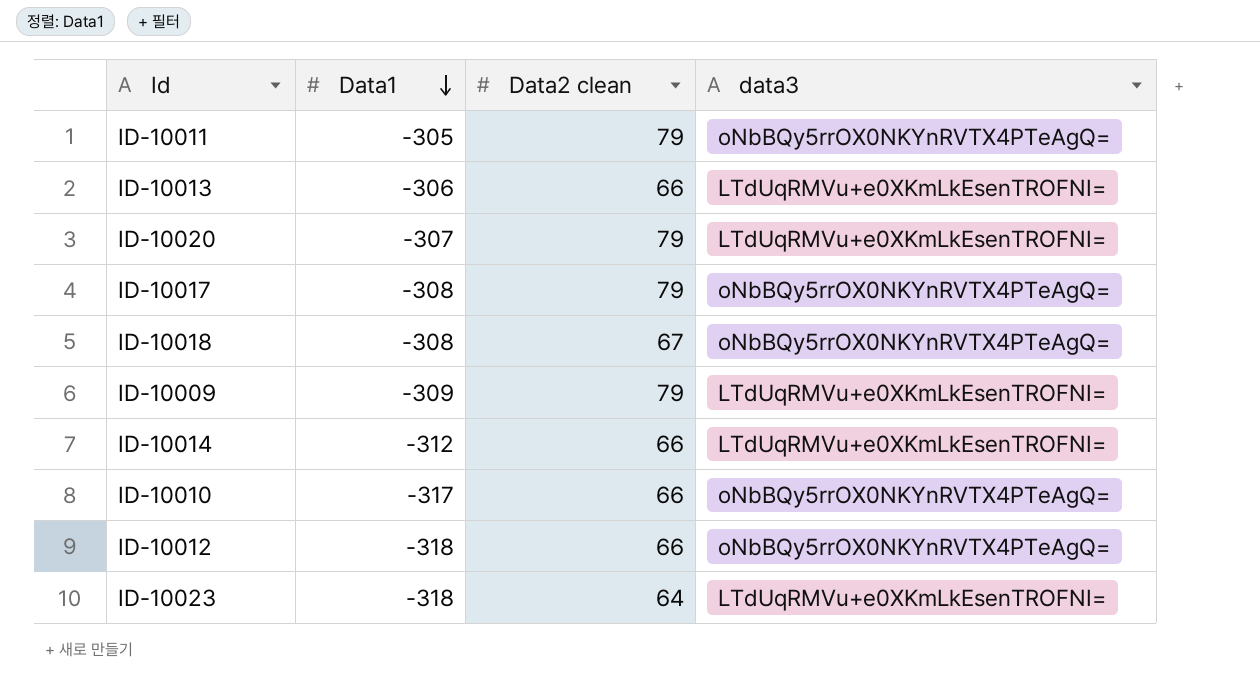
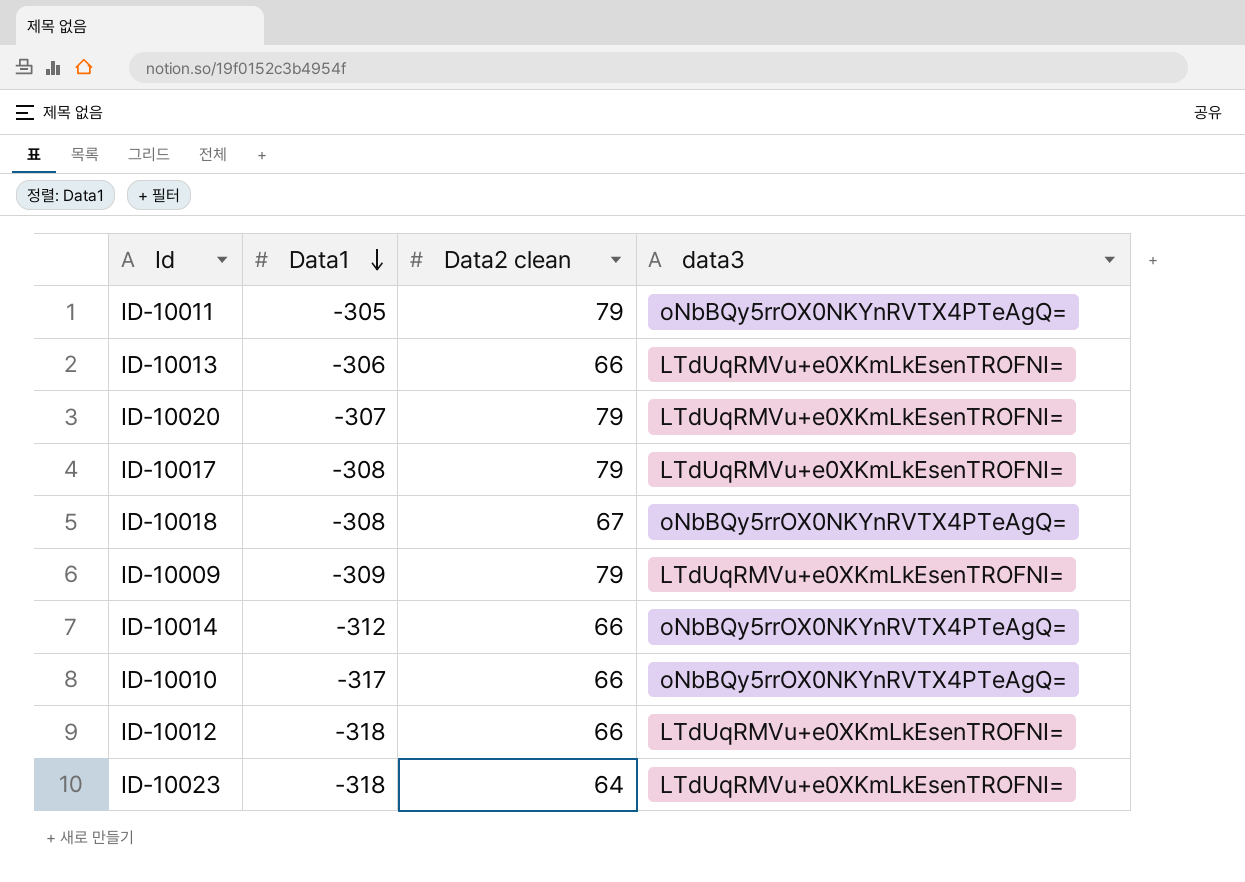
ID-10017 | data3: oNbBQy5rrOX0NKYnRVTX4PTeAgQ= -> LTdUqRMVu+e0XKmLkEsenTROFNI=
ID-10014 | data3: LTdUqRMVu+e0XKmLkEsenTROFNI= -> oNbBQy5rrOX0NKYnRVTX4PTeAgQ=
ID-10012 | data3: oNbBQy5rrOX0NKYnRVTX4PTeAgQ= -> LTdUqRMVu+e0XKmLkEsenTROFNI=

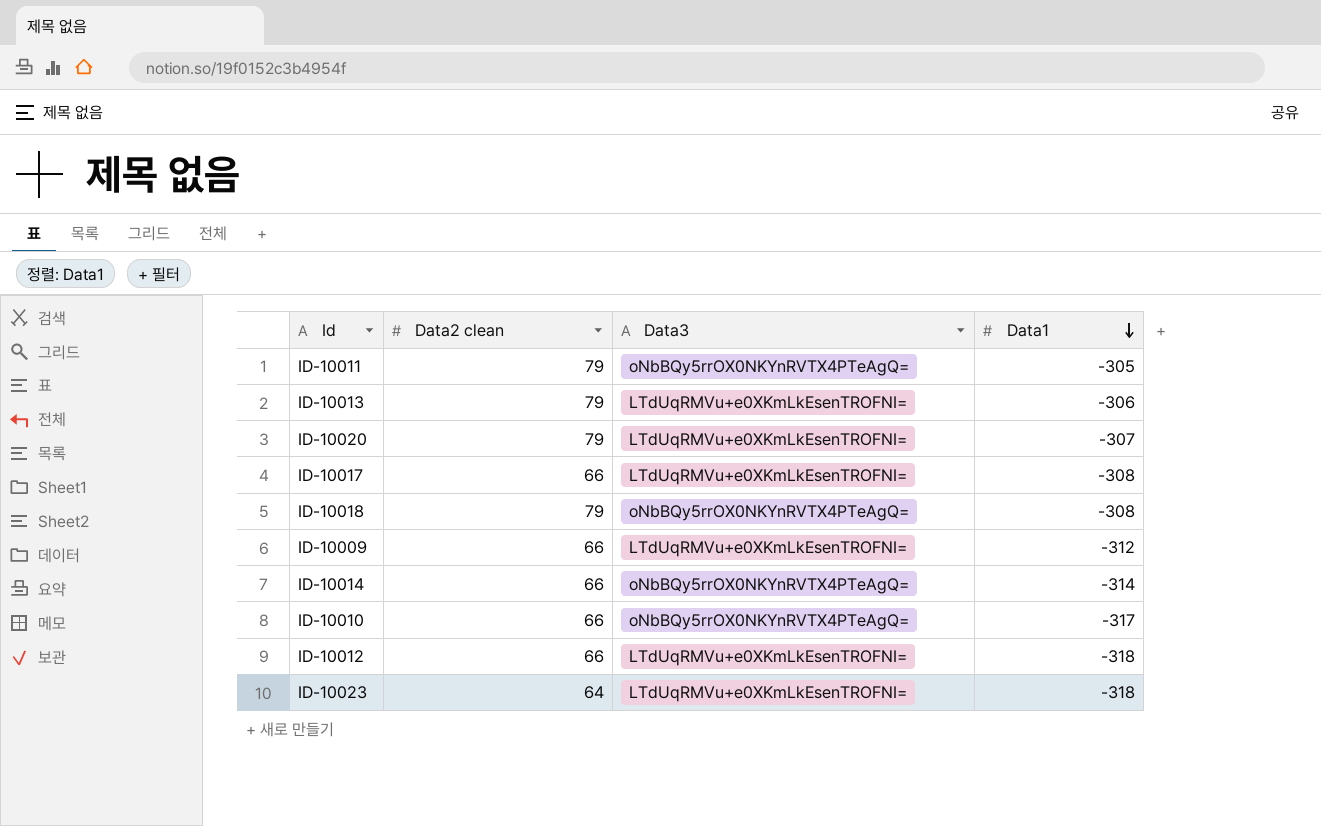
column name: data3 -> Data3
column Data1 | position: 2 -> 4
ID-10013 | Data2 clean: 66 -> 79
ID-10017 | Data2 clean: 79 -> 66
ID-10018 | Data2 clean: 67 -> 79
ID-10009 | Data2 clean: 79 -> 66
ID-10009 | Data1: -309 -> -312
ID-10014 | Data1: -312 -> -314

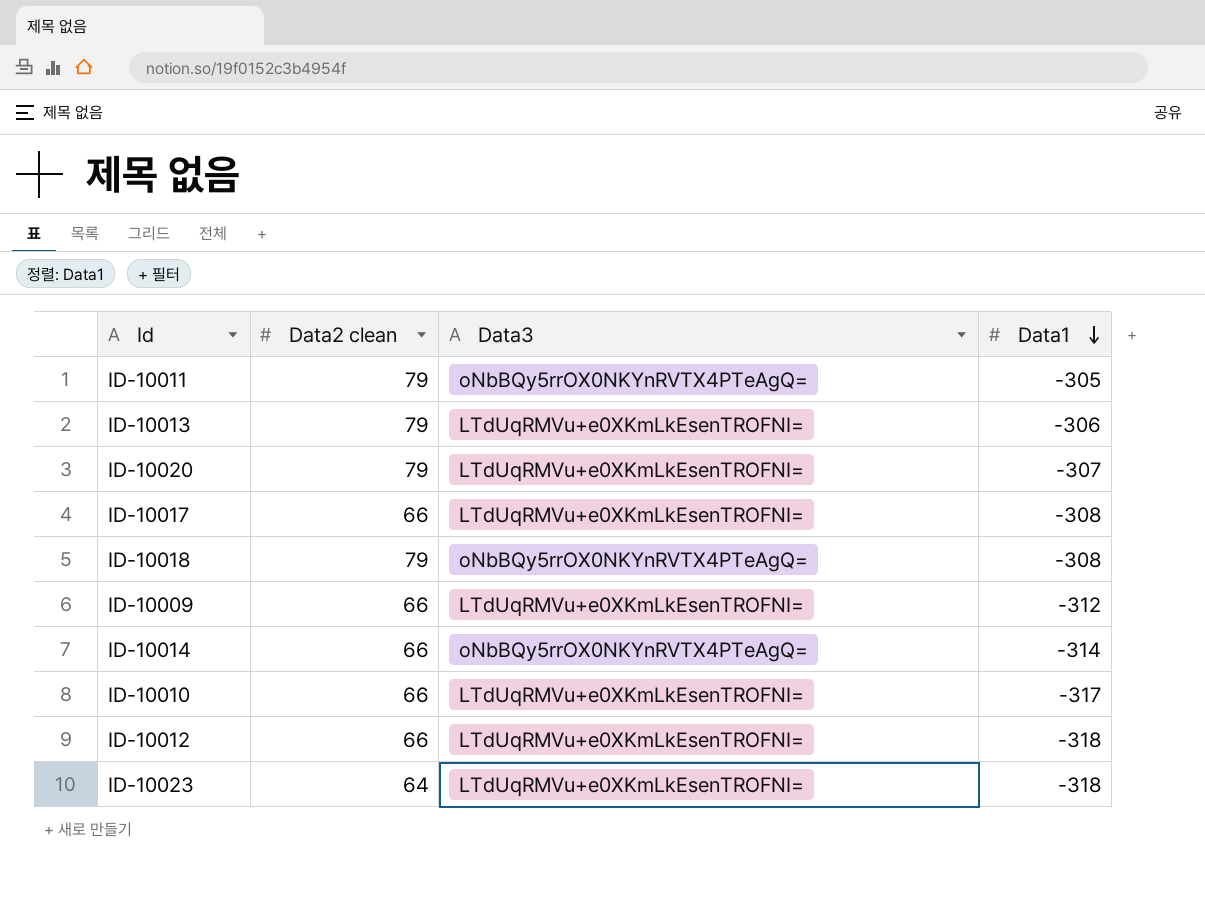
ID-10010 | Data3: oNbBQy5rrOX0NKYnRVTX4PTeAgQ= -> LTdUqRMVu+e0XKmLkEsenTROFNI=

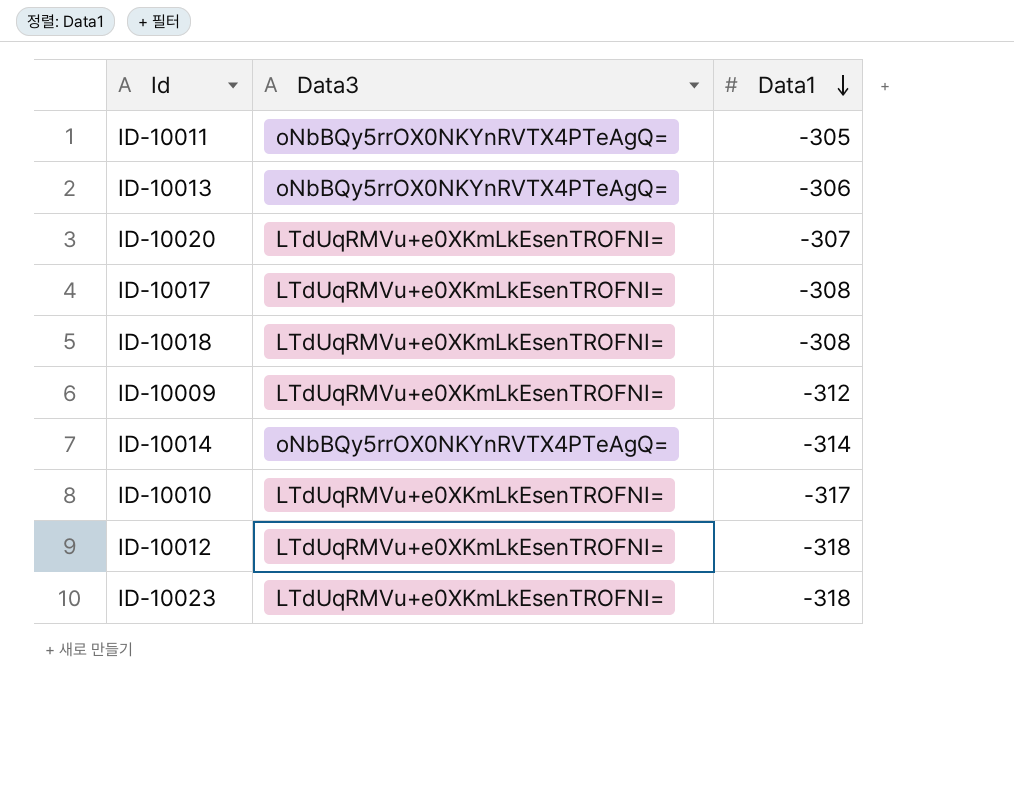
column Data2 clean | position: 2 -> none
ID-10013 | Data3: LTdUqRMVu+e0XKmLkEsenTROFNI= -> oNbBQy5rrOX0NKYnRVTX4PTeAgQ=
ID-10018 | Data3: oNbBQy5rrOX0NKYnRVTX4PTeAgQ= -> LTdUqRMVu+e0XKmLkEsenTROFNI=

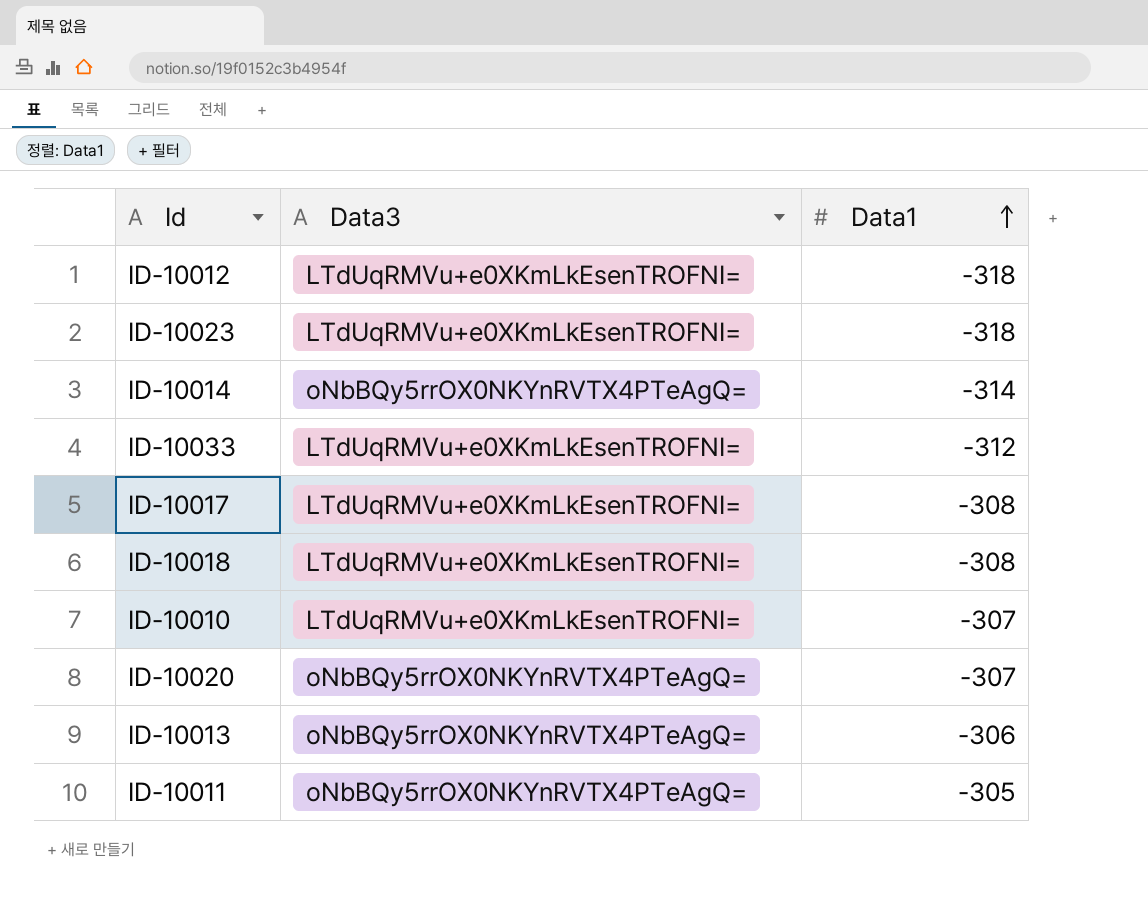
row order: Data1 descending -> Data1 ascending
row ID-10009: LTdUqRMVu+e0XKmLkEsenTROFNI= | -312 -> none
row ID-10033: none -> LTdUqRMVu+e0XKmLkEsenTROFNI= | -312
ID-10010 | Data1: -317 -> -307
ID-10020 | Data3: LTdUqRMVu+e0XKmLkEsenTROFNI= -> oNbBQy5rrOX0NKYnRVTX4PTeAgQ=

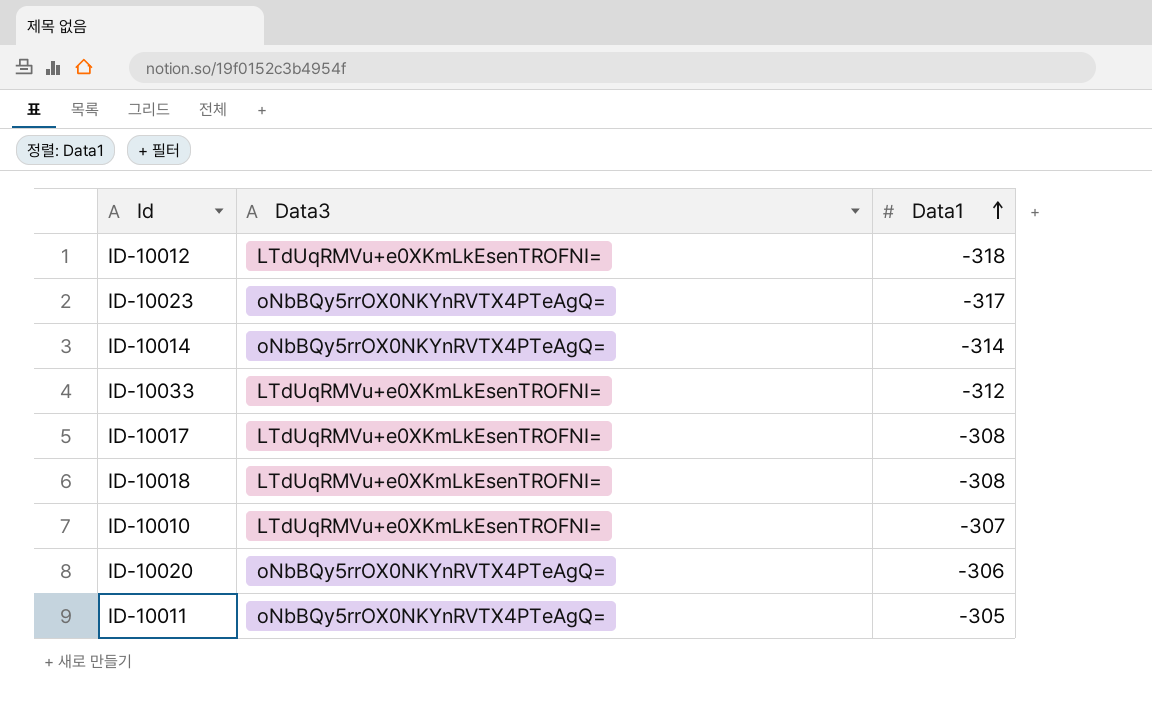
row ID-10013: oNbBQy5rrOX0NKYnRVTX4PTeAgQ= | -306 -> none
ID-10023 | Data3: LTdUqRMVu+e0XKmLkEsenTROFNI= -> oNbBQy5rrOX0NKYnRVTX4PTeAgQ=
ID-10023 | Data1: -318 -> -317
ID-10020 | Data1: -307 -> -306

